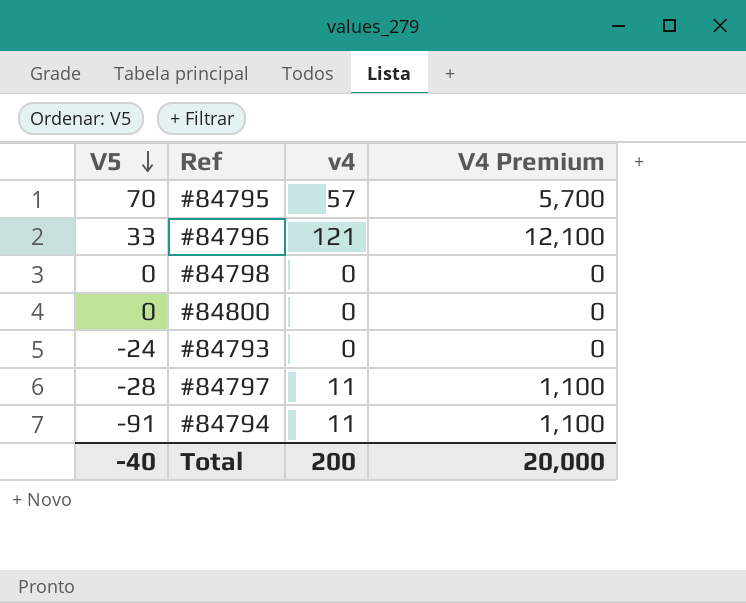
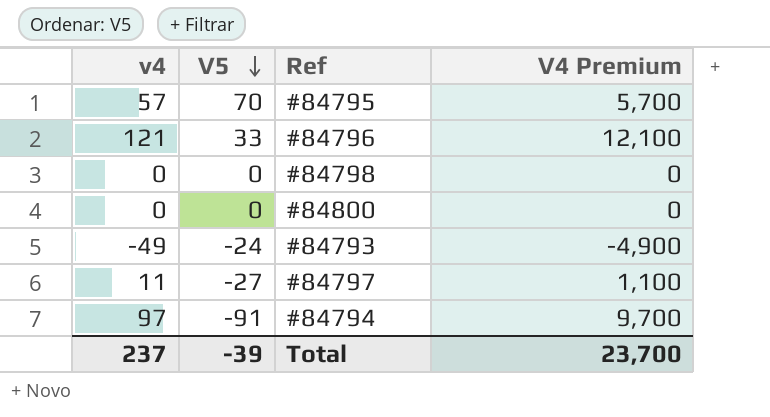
column v4 | position: 3 -> 1
#84793 | v4: 0 -> -49
#84793 | V4 Premium: 0 -> -4,900
#84797 | V5: -28 -> -27
#84794 | v4: 11 -> 97
#84794 | V4 Premium: 1,100 -> 9,700
Total | v4: 200 -> 237
Total | V5: -40 -> -39
Total | V4 Premium: 20,000 -> 23,700

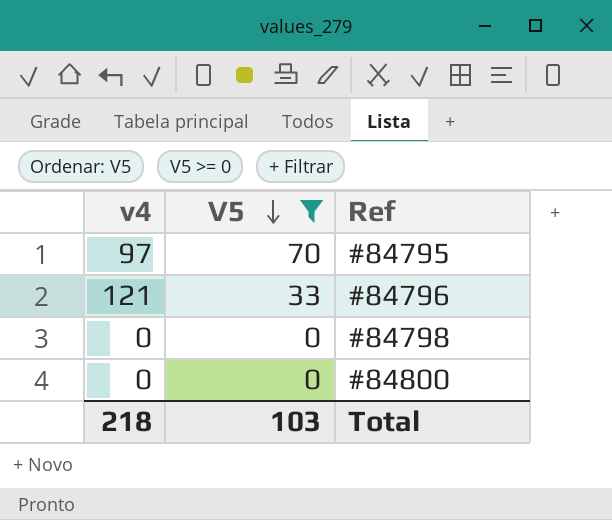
filter: none -> V5 >= 0
column V4 Premium | formula: [v4] * 100 -> none
#84795 | v4: 57 -> 97
Total | v4: 237 -> 218
Total | V5: -39 -> 103

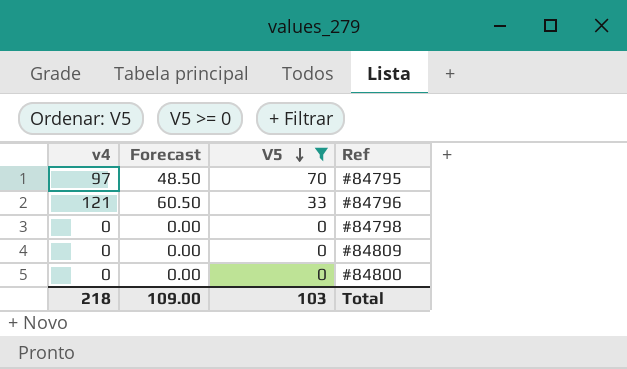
column Forecast | formula: none -> [v4] * 0.5
row #84809: none -> 0 | 0.00 | 0

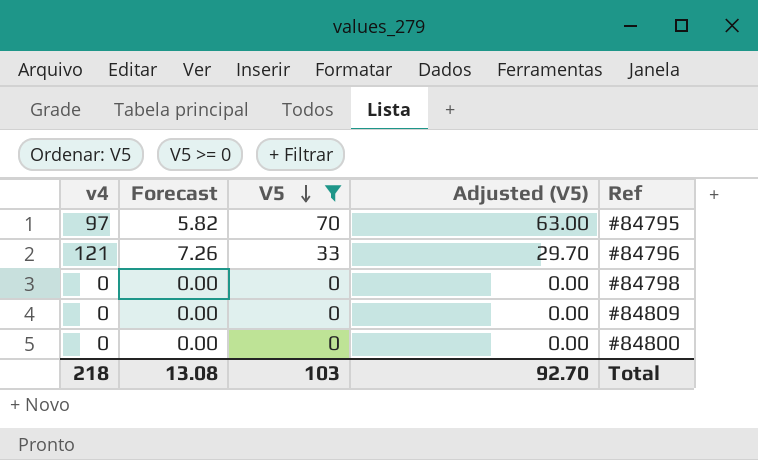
column Forecast | formula: [v4] * 0.5 -> [v4] * 0.06
column Adjusted (V5) | formula: none -> [V5] * 0.9
Total | Forecast: 109.00 -> 13.08

